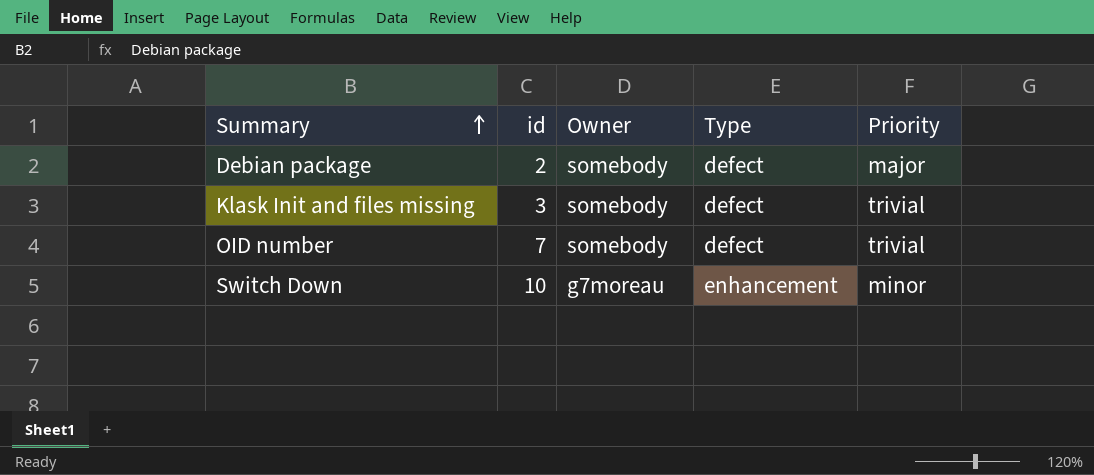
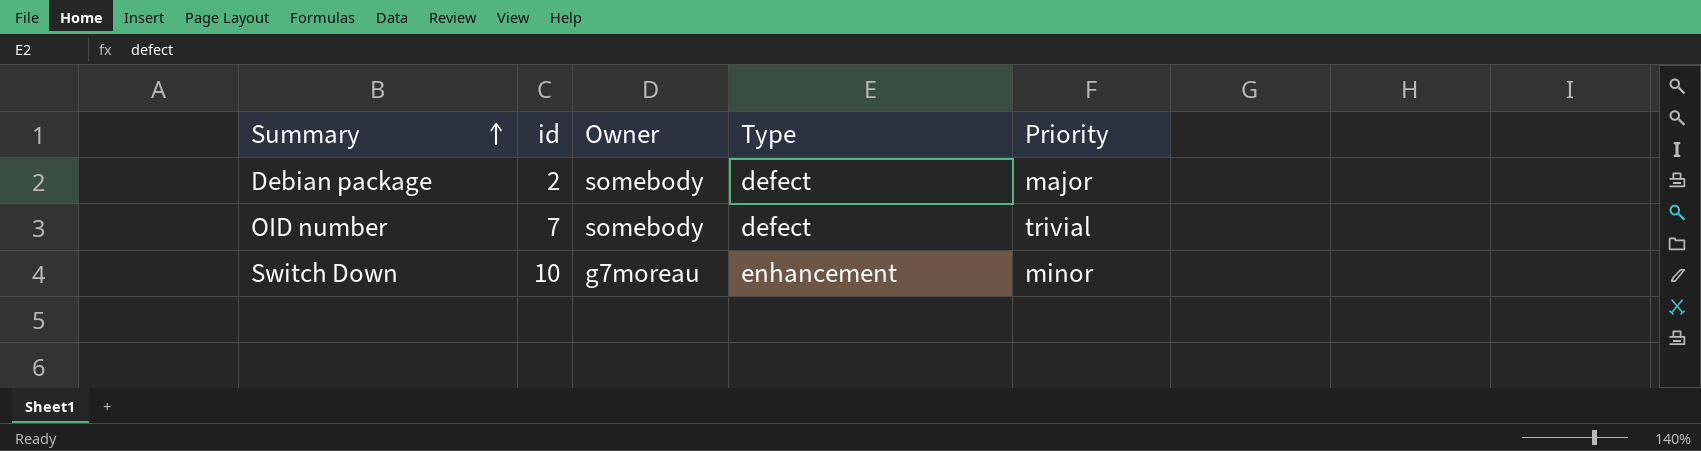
row Klask Init and files missing: 3 | somebody | defect | trivial -> none

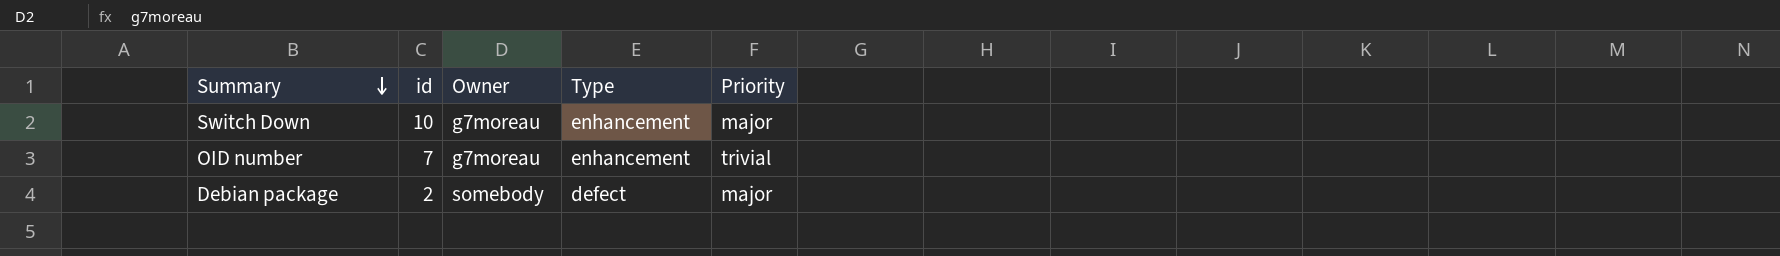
row order: Summary ascending -> Summary descending
Switch Down | Priority: minor -> major
OID number | Owner: somebody -> g7moreau
OID number | Type: defect -> enhancement

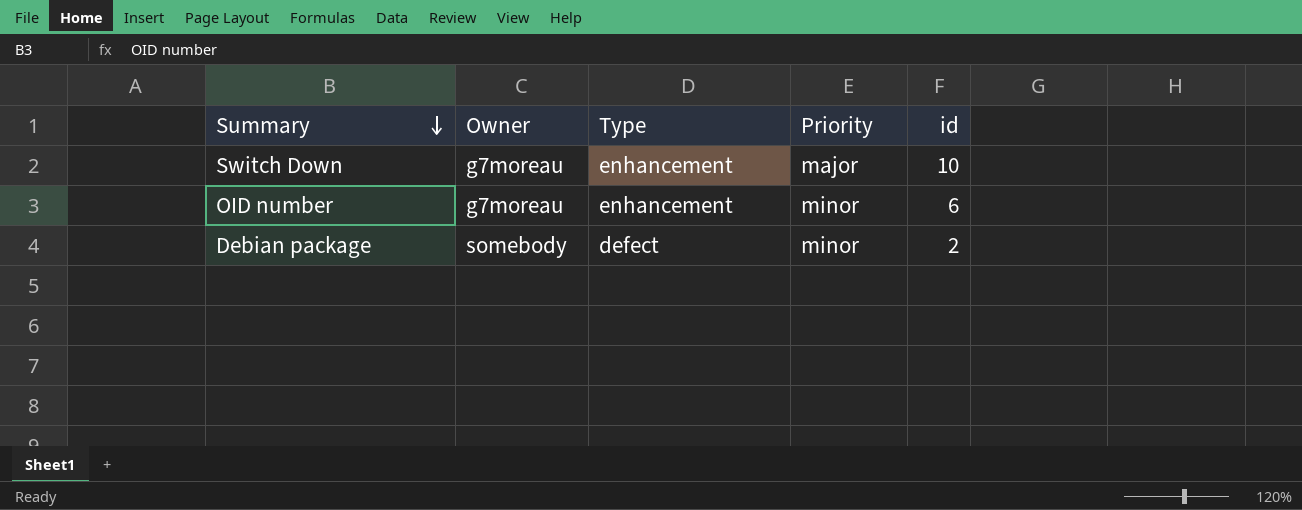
column id | position: 2 -> 5
OID number | Priority: trivial -> minor
OID number | id: 7 -> 6
Debian package | Priority: major -> minor

